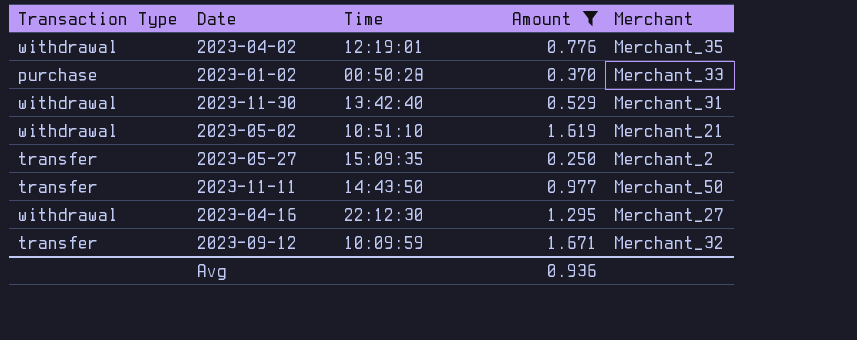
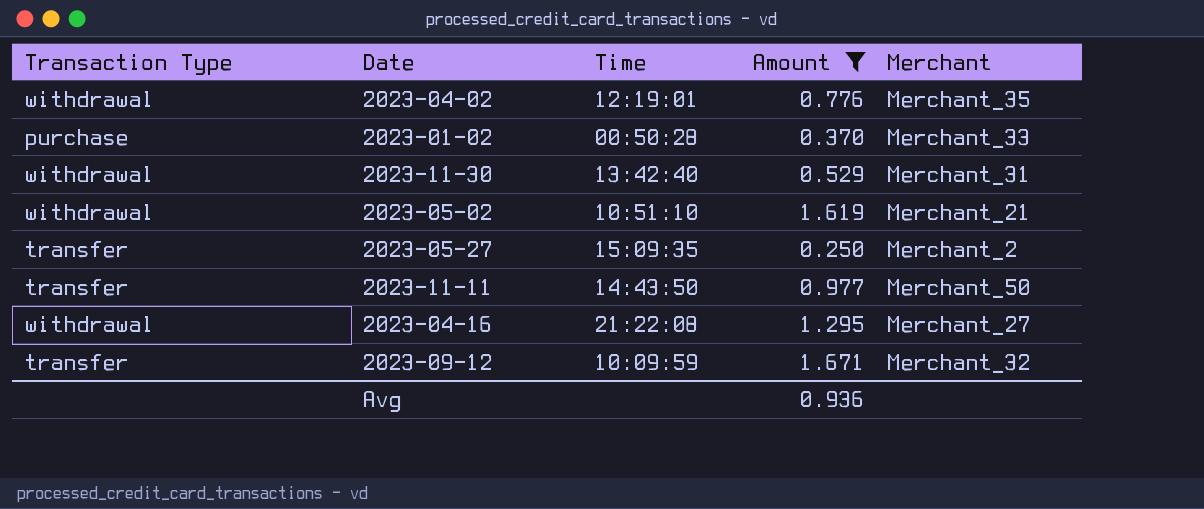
2023-04-16 | Time: 22:12:30 -> 21:22:08

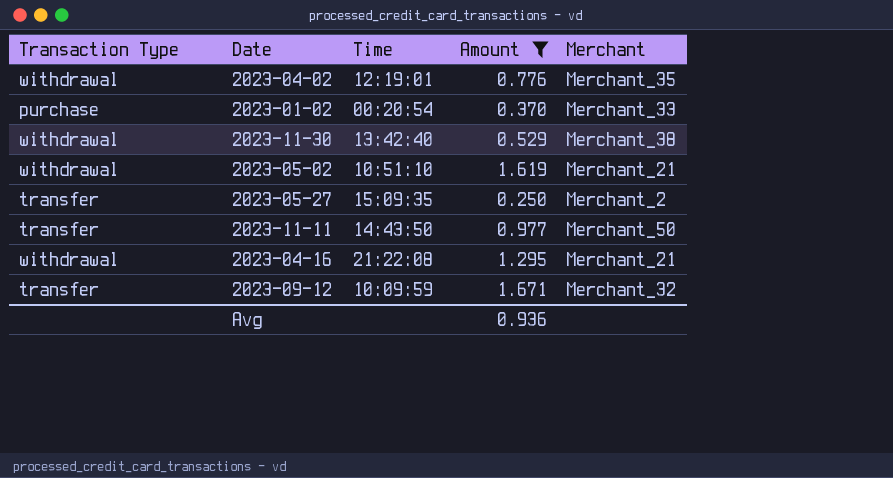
2023-01-02 | Time: 00:50:28 -> 00:20:54
2023-11-30 | Merchant: Merchant_31 -> Merchant_38
2023-04-16 | Merchant: Merchant_27 -> Merchant_21

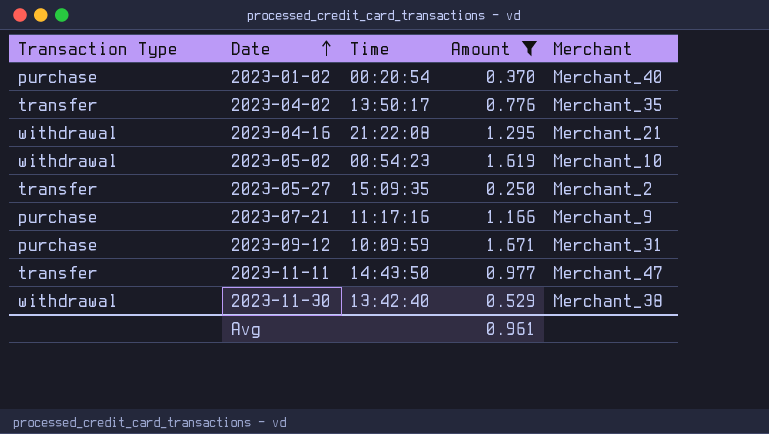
row order: none -> Date ascending
2023-01-02 | Merchant: Merchant_33 -> Merchant_40
2023-04-02 | Transaction Type: withdrawal -> transfer
2023-04-02 | Time: 12:19:01 -> 13:50:17
2023-05-02 | Time: 10:51:10 -> 00:54:23
2023-05-02 | Merchant: Merchant_21 -> Merchant_10
row 2023-07-21: none -> purchase | 11:17:16 | 1.166 | Merchant_9
2023-09-12 | Transaction Type: transfer -> purchase
2023-09-12 | Merchant: Merchant_32 -> Merchant_31
2023-11-11 | Merchant: Merchant_50 -> Merchant_47
Avg | Amount: 0.936 -> 0.961

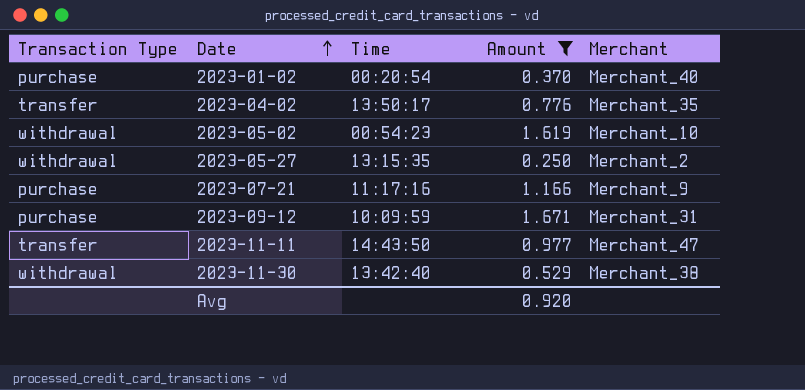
row 2023-04-16: withdrawal | 21:22:08 | 1.295 | Merchant_21 -> none
2023-05-27 | Transaction Type: transfer -> withdrawal
2023-05-27 | Time: 15:09:35 -> 13:15:35
Avg | Amount: 0.961 -> 0.920

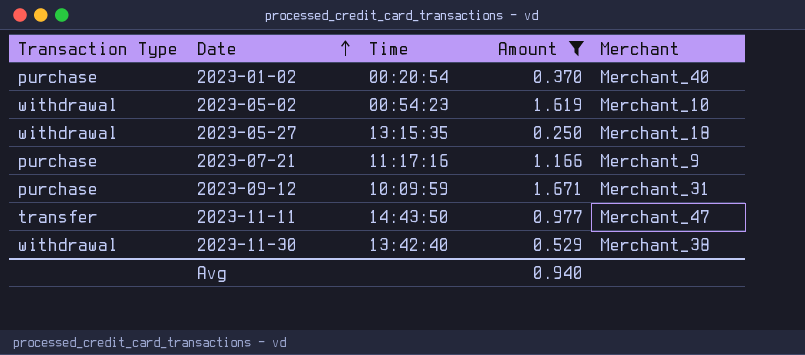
row 2023-04-02: transfer | 13:50:17 | 0.776 | Merchant_35 -> none
2023-05-27 | Merchant: Merchant_2 -> Merchant_18
Avg | Amount: 0.920 -> 0.940

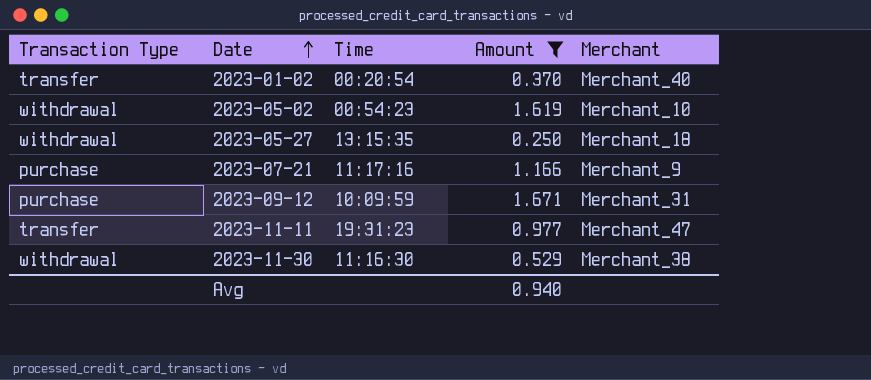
2023-01-02 | Transaction Type: purchase -> transfer
2023-11-11 | Time: 14:43:50 -> 19:31:23
2023-11-30 | Time: 13:42:40 -> 11:16:30

